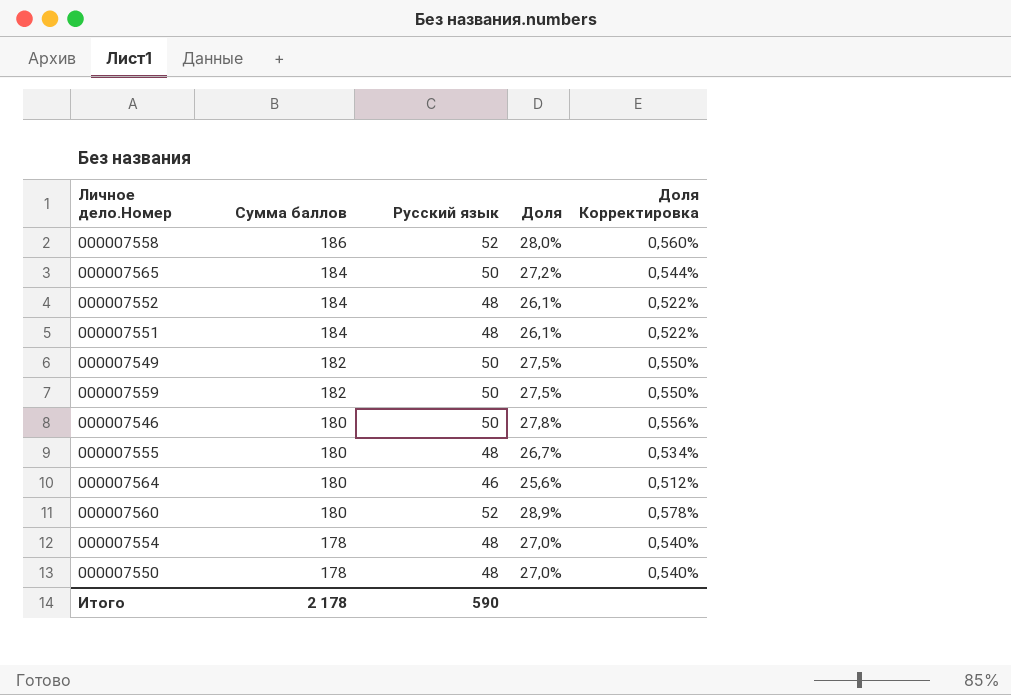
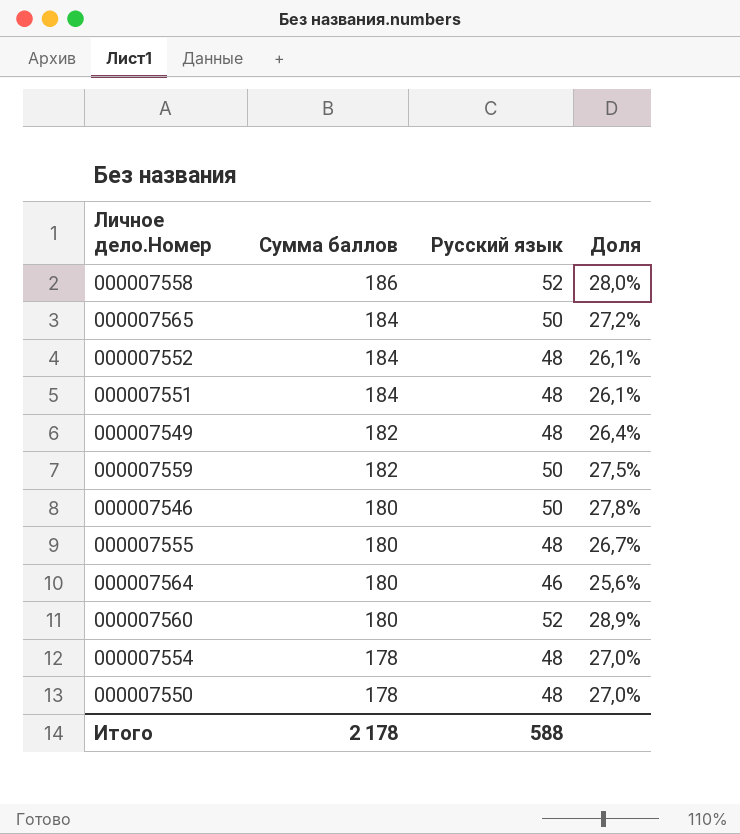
column Доля Корректировка | formula: [Доля] * 0,02 -> none
000007549 | Русский язык: 50 -> 48
000007549 | Доля: 27,5% -> 26,4%
Итого | Русский язык: 590 -> 588

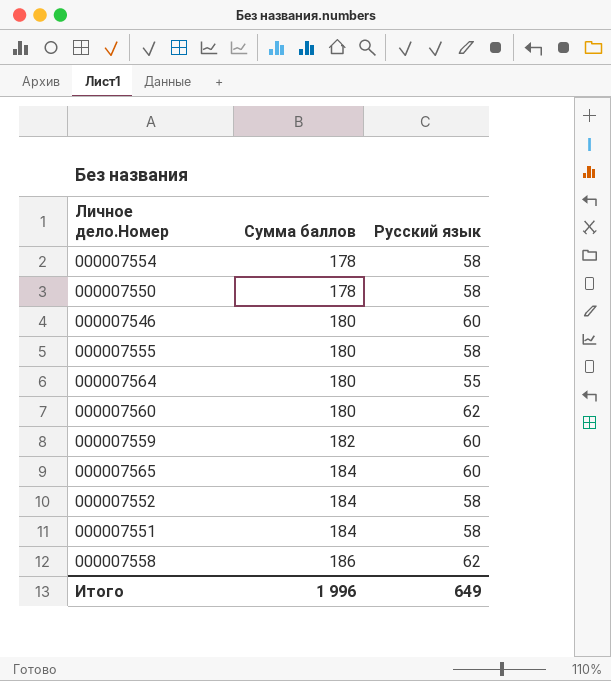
row order: Сумма баллов descending -> Сумма баллов ascending
column Доля | formula: [Русский язык] / [Сумма баллов] -> none
row 000007549: 182 | 48 | 26,4% -> none
000007554 | Русский язык: 48 -> 58
000007550 | Русский язык: 48 -> 58
000007546 | Русский язык: 50 -> 60
000007555 | Русский язык: 48 -> 58
000007564 | Русский язык: 46 -> 55
000007560 | Русский язык: 52 -> 62
000007559 | Русский язык: 50 -> 60
000007565 | Русский язык: 50 -> 60
000007552 | Русский язык: 48 -> 58
000007551 | Русский язык: 48 -> 58
000007558 | Русский язык: 52 -> 62
Итого | Сумма баллов: 2 178 -> 1 996
Итого | Русский язык: 588 -> 649

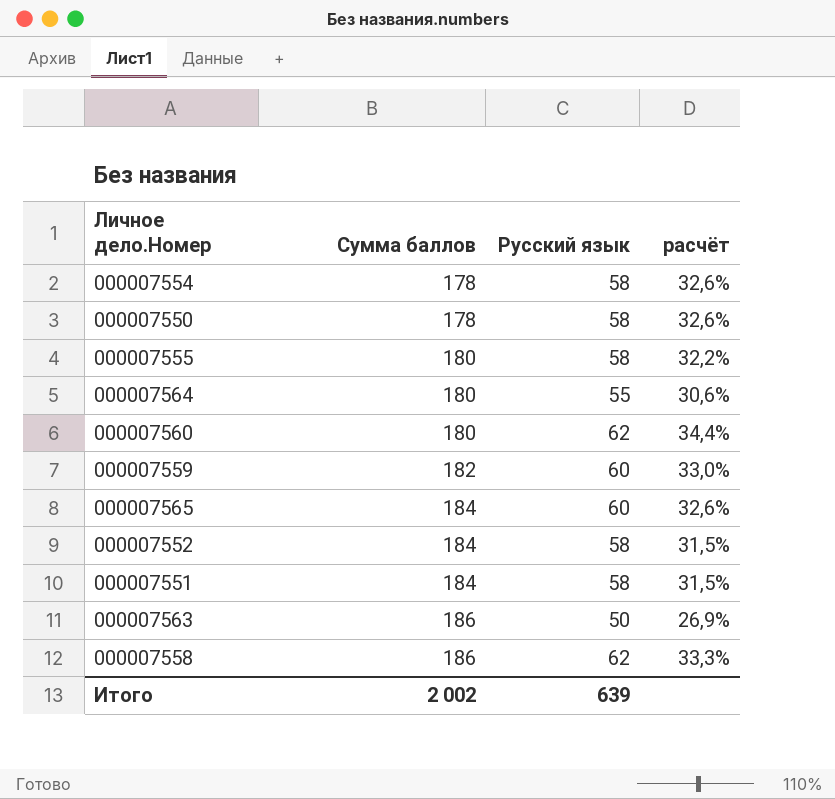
column расчёт | formula: none -> [Русский язык] / [Сумма баллов]
row 000007546: 180 | 60 -> none
row 000007563: none -> 186 | 50 | 26,9%
Итого | Сумма баллов: 1 996 -> 2 002
Итого | Русский язык: 649 -> 639

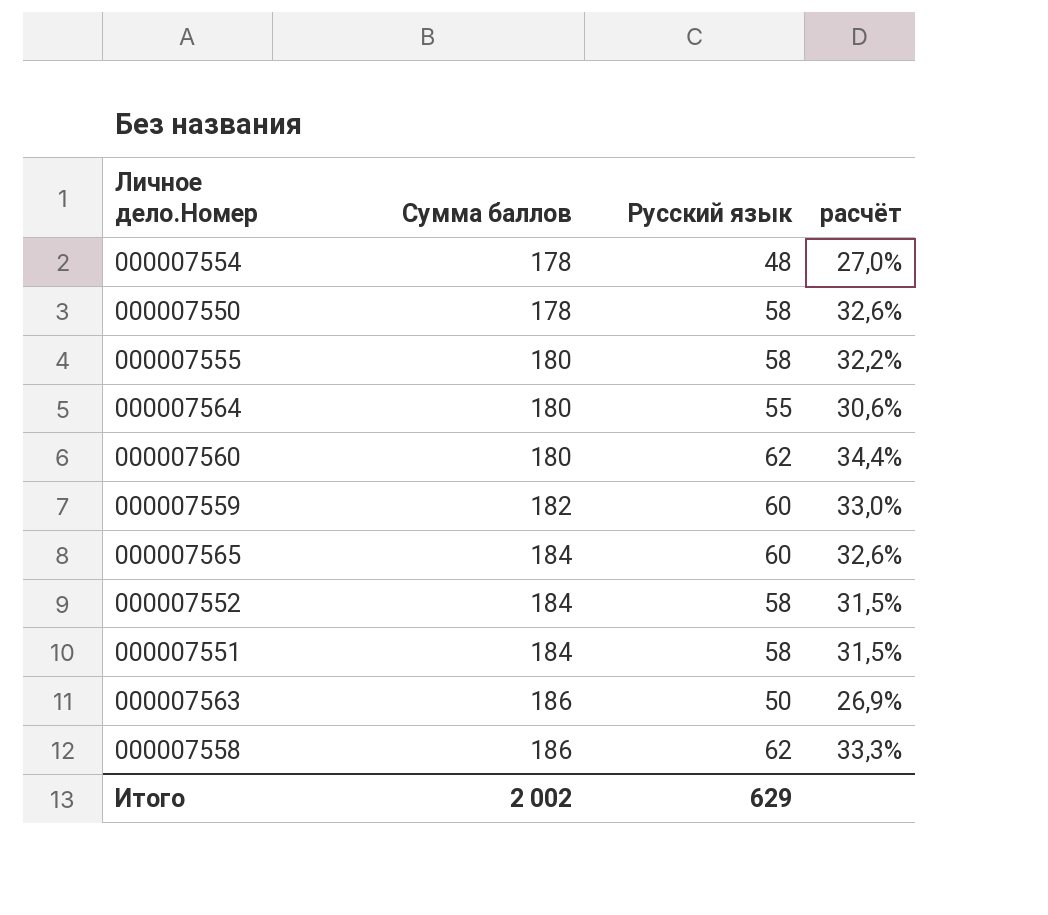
000007554 | Русский язык: 58 -> 48
000007554 | расчёт: 32,6% -> 27,0%
Итого | Русский язык: 639 -> 629

